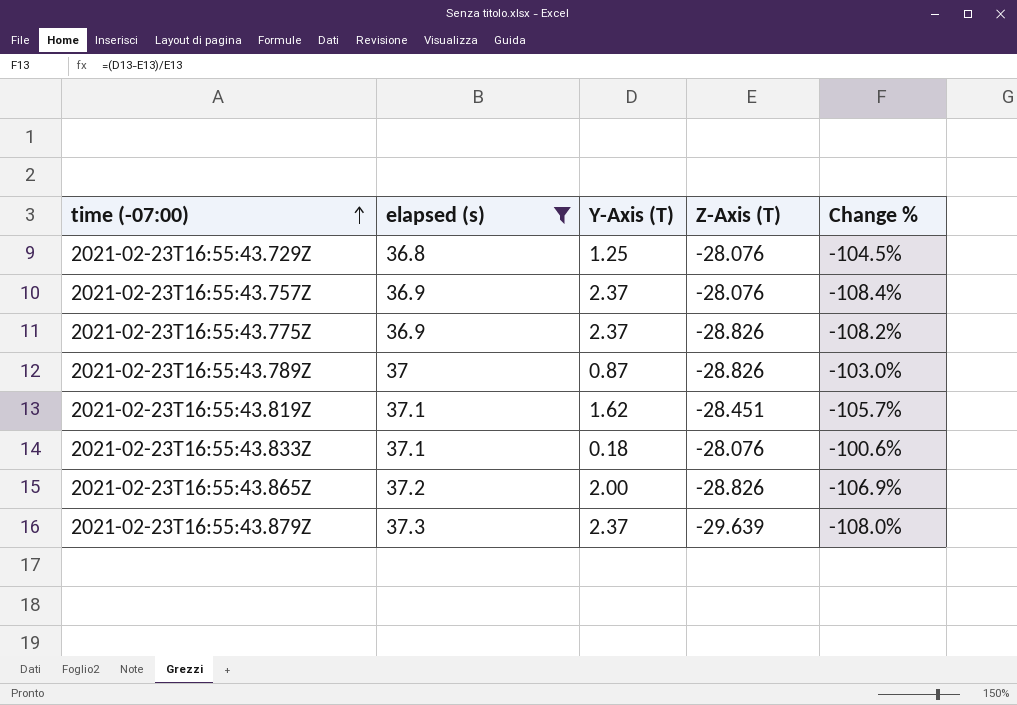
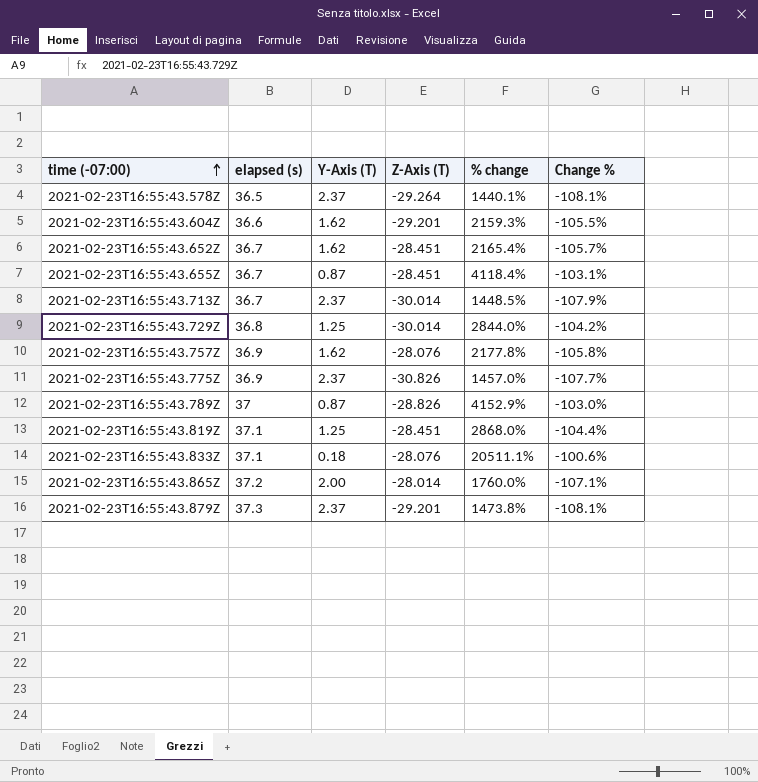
filter: elapsed (s) >= 36.8 -> none
column % change | formula: none -> ([elapsed (s)] - [Y-Axis (T)]) / [Y-Axis (T)]
2021-02-23T16:55:43.729Z | Z-Axis (T): -28.076 -> -30.014
2021-02-23T16:55:43.729Z | Change %: -104.5% -> -104.2%
2021-02-23T16:55:43.757Z | Y-Axis (T): 2.37 -> 1.62
2021-02-23T16:55:43.757Z | Change %: -108.4% -> -105.8%
2021-02-23T16:55:43.775Z | Z-Axis (T): -28.826 -> -30.826
2021-02-23T16:55:43.775Z | Change %: -108.2% -> -107.7%
2021-02-23T16:55:43.819Z | Y-Axis (T): 1.62 -> 1.25
2021-02-23T16:55:43.819Z | Change %: -105.7% -> -104.4%
2021-02-23T16:55:43.865Z | Z-Axis (T): -28.826 -> -28.014
2021-02-23T16:55:43.865Z | Change %: -106.9% -> -107.1%
2021-02-23T16:55:43.879Z | Z-Axis (T): -29.639 -> -29.201
2021-02-23T16:55:43.879Z | Change %: -108.0% -> -108.1%

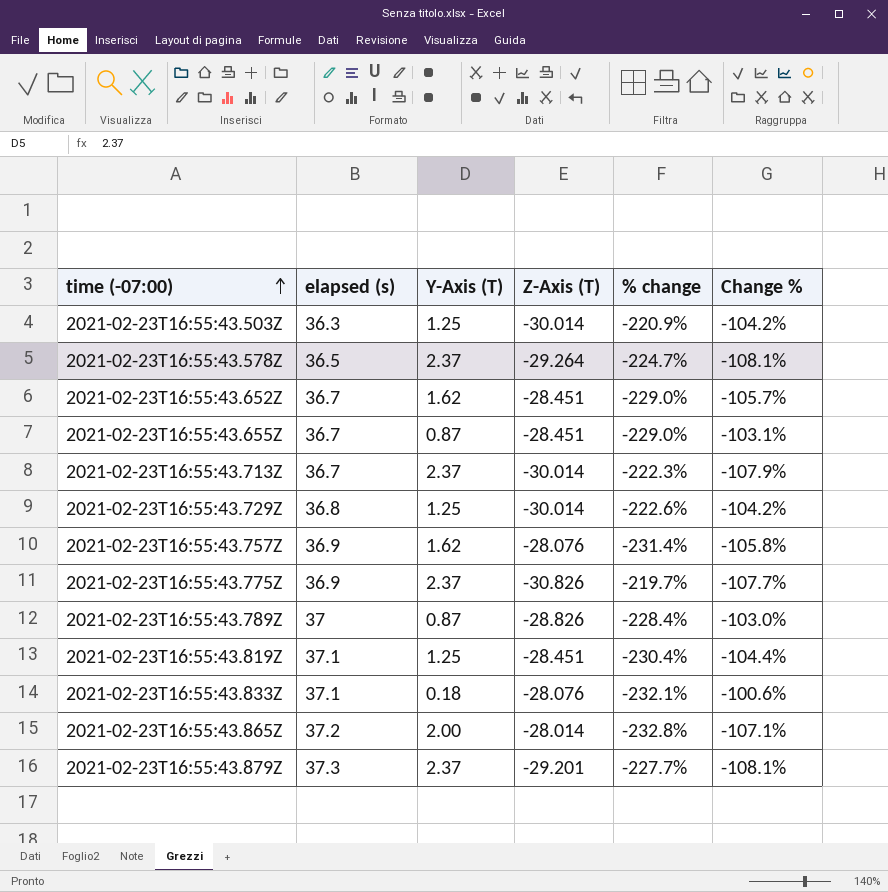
column % change | formula: ([elapsed (s)] - [Y-Axis (T)]) / [Y-Axis (T)] -> ([elapsed (s)] - [Z-Axis (T)]) / [Z-Axis (T)]
row 2021-02-23T16:55:43.604Z: 36.6 | 1.62 | -29.201 | 2159.3% | -105.5% -> none
row 2021-02-23T16:55:43.503Z: none -> 36.3 | 1.25 | -30.014 | -220.9% | -104.2%

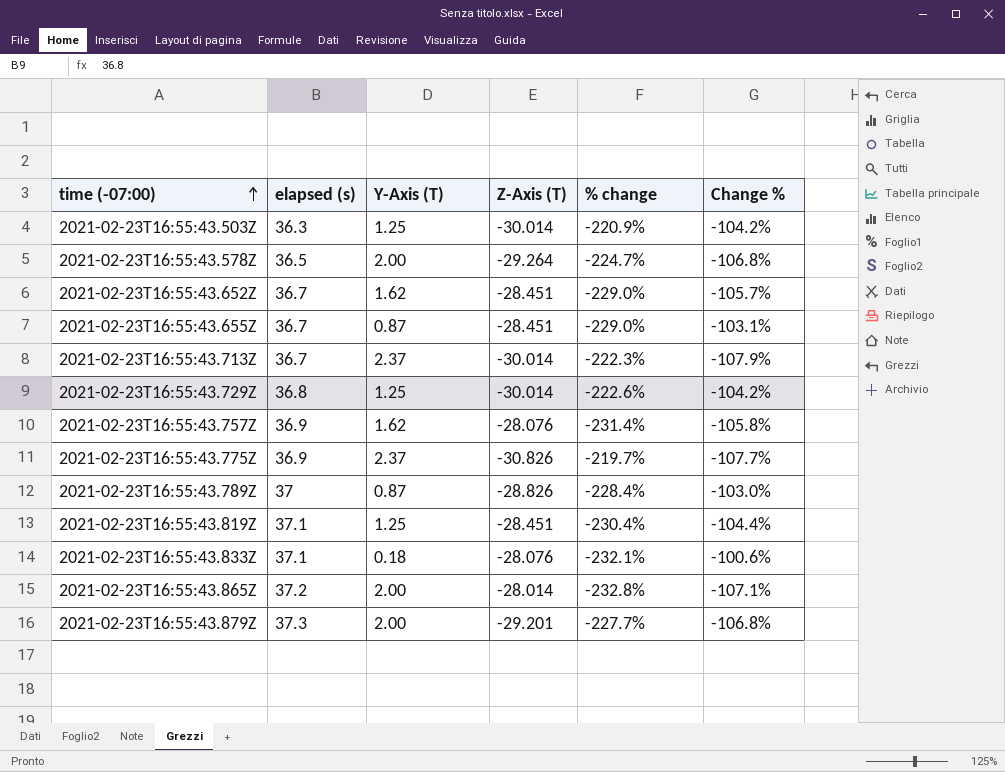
2021-02-23T16:55:43.578Z | Y-Axis (T): 2.37 -> 2.00
2021-02-23T16:55:43.578Z | Change %: -108.1% -> -106.8%
2021-02-23T16:55:43.879Z | Y-Axis (T): 2.37 -> 2.00
2021-02-23T16:55:43.879Z | Change %: -108.1% -> -106.8%

